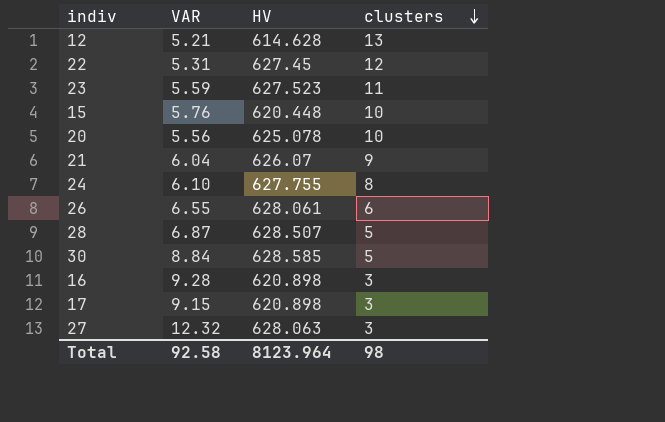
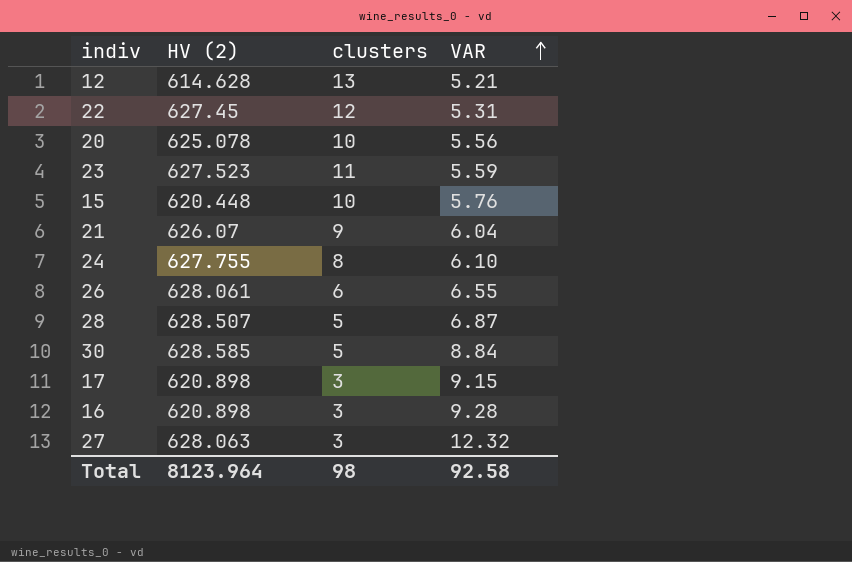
row order: clusters descending -> VAR ascending
column name: HV -> HV (2)
column VAR | position: 2 -> 4

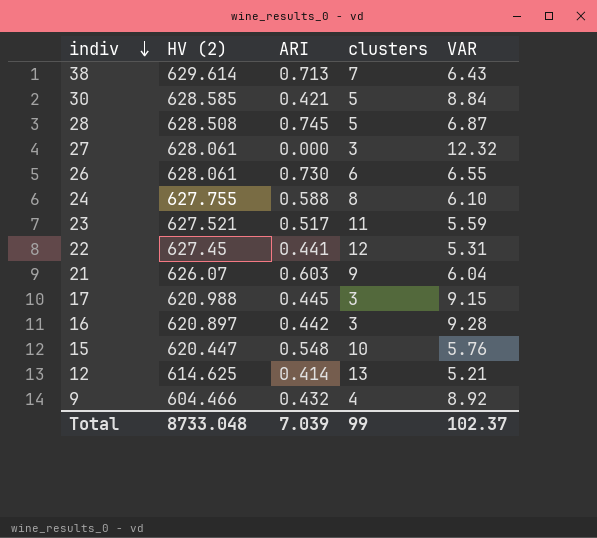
row order: VAR ascending -> indiv descending
column ARI | position: none -> 3
row 20: 625.078 | 10 | 5.56 -> none
row 38: none -> 629.614 | 0.713 | 7 | 6.43
28 | HV (2): 628.507 -> 628.508
27 | HV (2): 628.063 -> 628.061
23 | HV (2): 627.523 -> 627.521
17 | HV (2): 620.898 -> 620.988
16 | HV (2): 620.898 -> 620.897
15 | HV (2): 620.448 -> 620.447
12 | HV (2): 614.628 -> 614.625
row 9: none -> 604.466 | 0.432 | 4 | 8.92
Total | HV (2): 8123.964 -> 8733.048
Total | clusters: 98 -> 99
Total | VAR: 92.58 -> 102.37

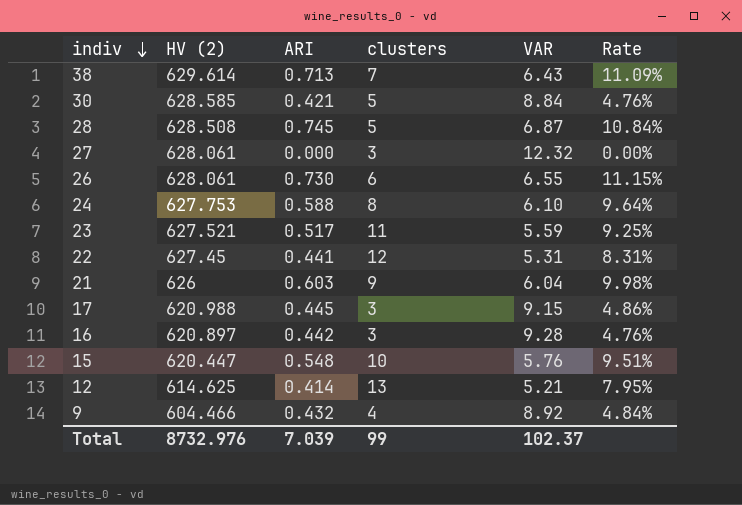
column Rate | formula: none -> [ARI] / [VAR]
24 | HV (2): 627.755 -> 627.753
21 | HV (2): 626.07 -> 626
Total | HV (2): 8733.048 -> 8732.976

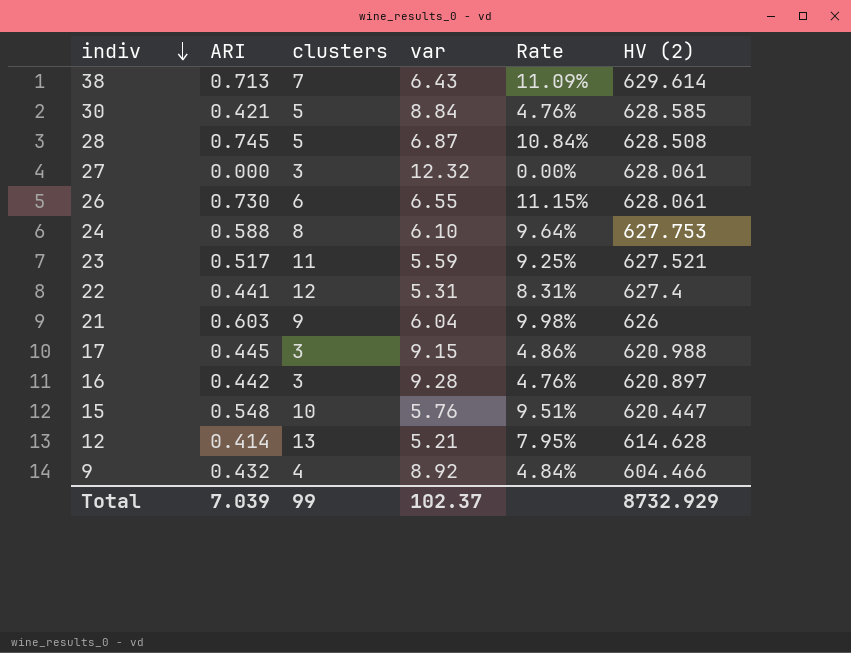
column name: VAR -> var
column HV (2) | position: 2 -> 6
22 | HV (2): 627.45 -> 627.4
12 | HV (2): 614.625 -> 614.628
Total | HV (2): 8732.976 -> 8732.929

